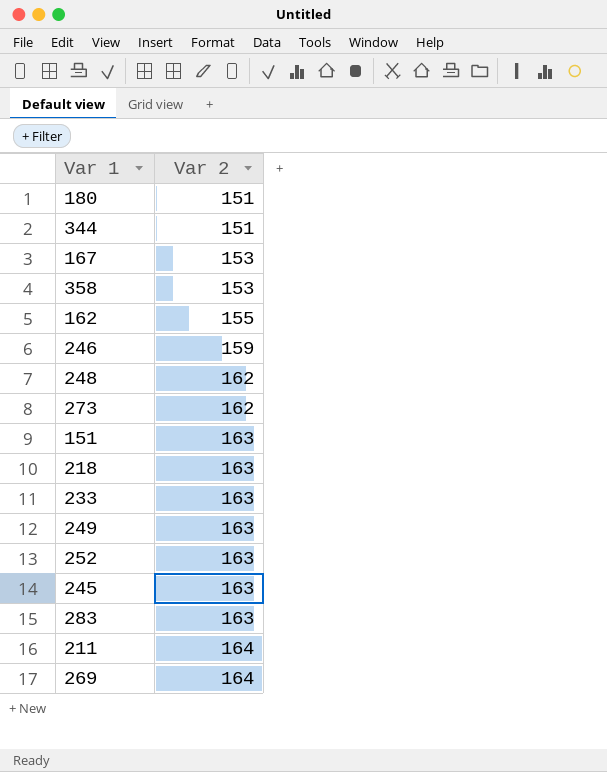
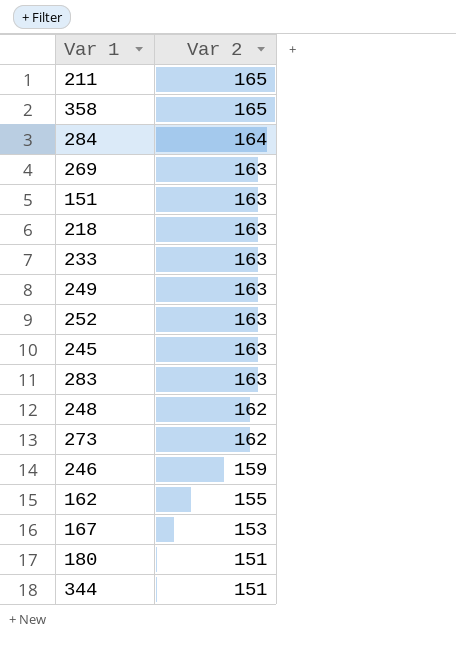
row order: Var 2 ascending -> Var 2 descending
211 | Var 2: 164 -> 165
358 | Var 2: 153 -> 165
row 284: none -> 164
269 | Var 2: 164 -> 163

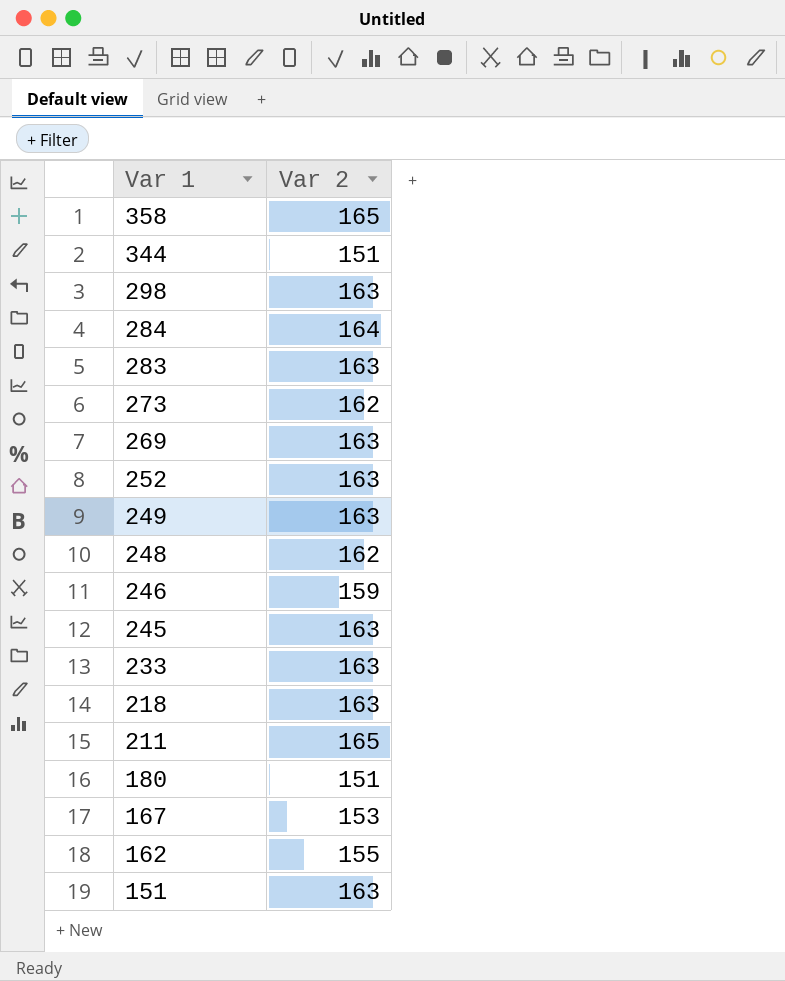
row order: Var 2 descending -> Var 1 descending
row 298: none -> 163

